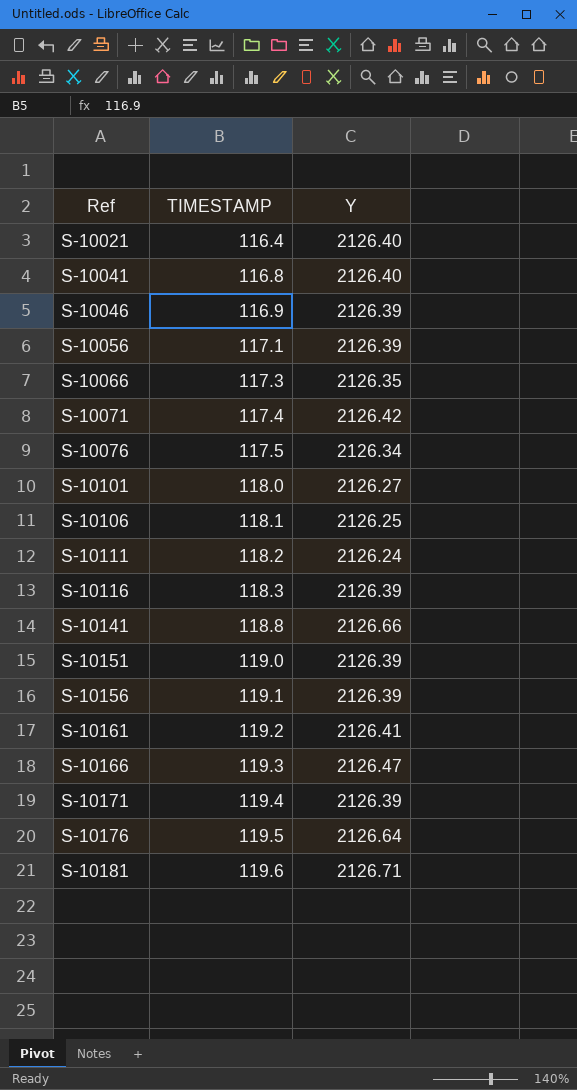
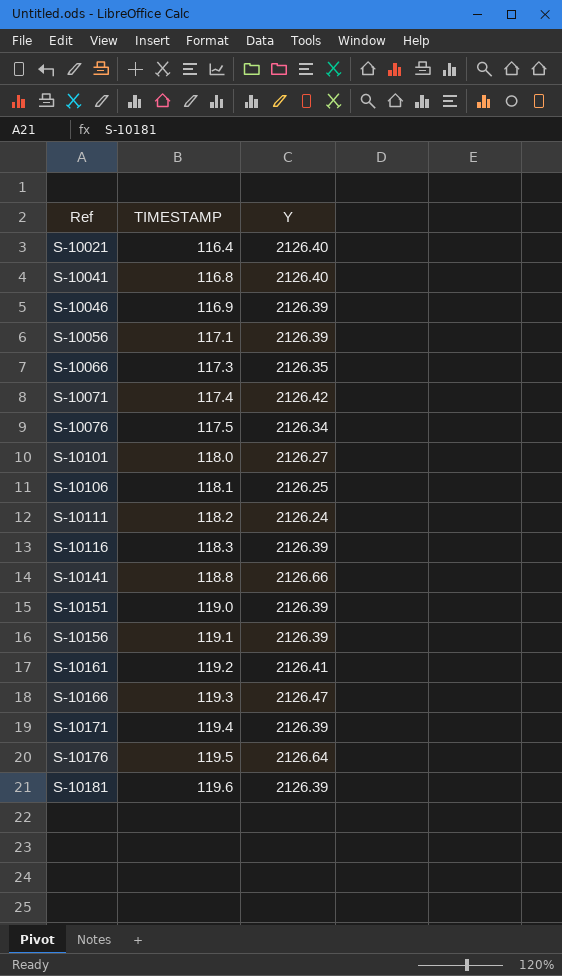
S-10181 | Y: 2126.71 -> 2126.39

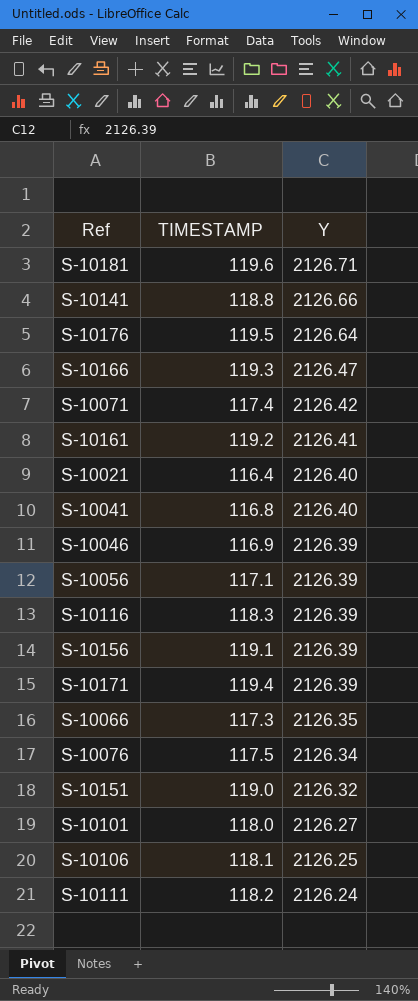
row order: Ref ascending -> Y descending
S-10181 | Y: 2126.39 -> 2126.71
S-10151 | Y: 2126.39 -> 2126.32

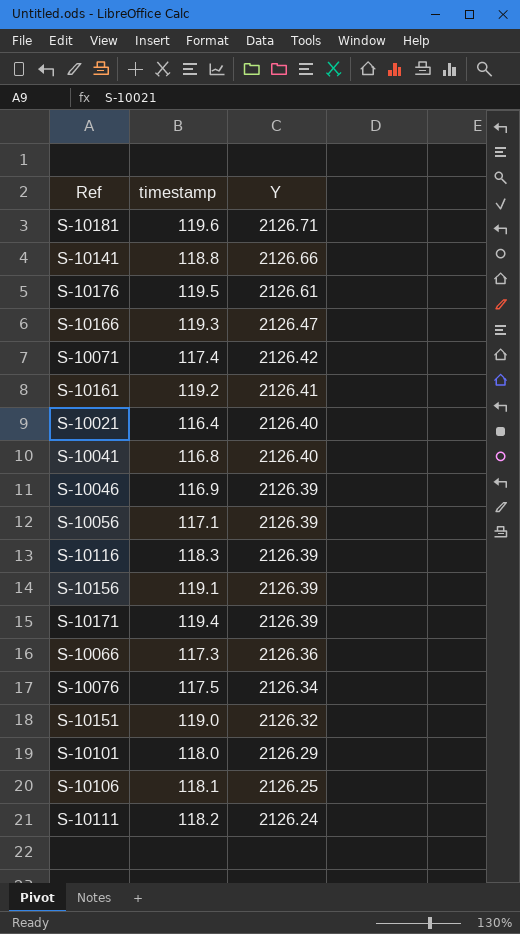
column name: TIMESTAMP -> timestamp
S-10176 | Y: 2126.64 -> 2126.61
S-10066 | Y: 2126.35 -> 2126.36
S-10101 | Y: 2126.27 -> 2126.29

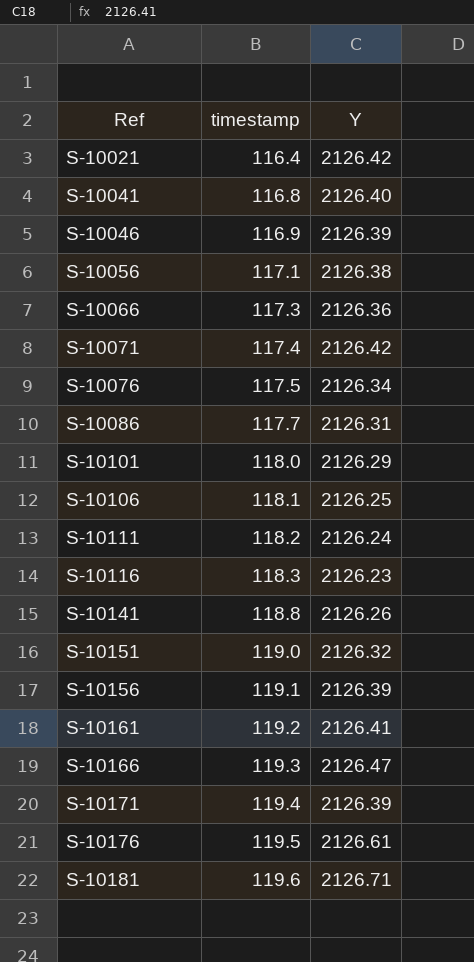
row order: Y descending -> Ref ascending
S-10021 | Y: 2126.40 -> 2126.42
S-10056 | Y: 2126.39 -> 2126.38
row S-10086: none -> 117.7 | 2126.31
S-10116 | Y: 2126.39 -> 2126.23
S-10141 | Y: 2126.66 -> 2126.26

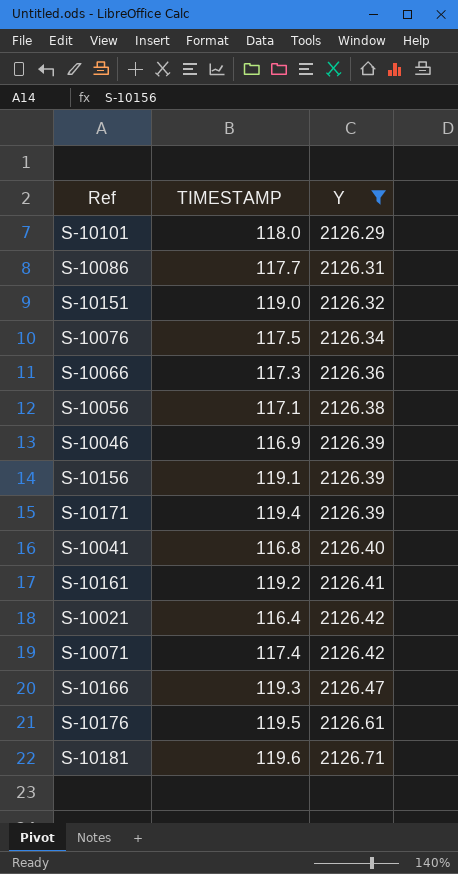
filter: none -> Y >= 2126.29
row order: Ref ascending -> Y ascending
column name: timestamp -> TIMESTAMP

